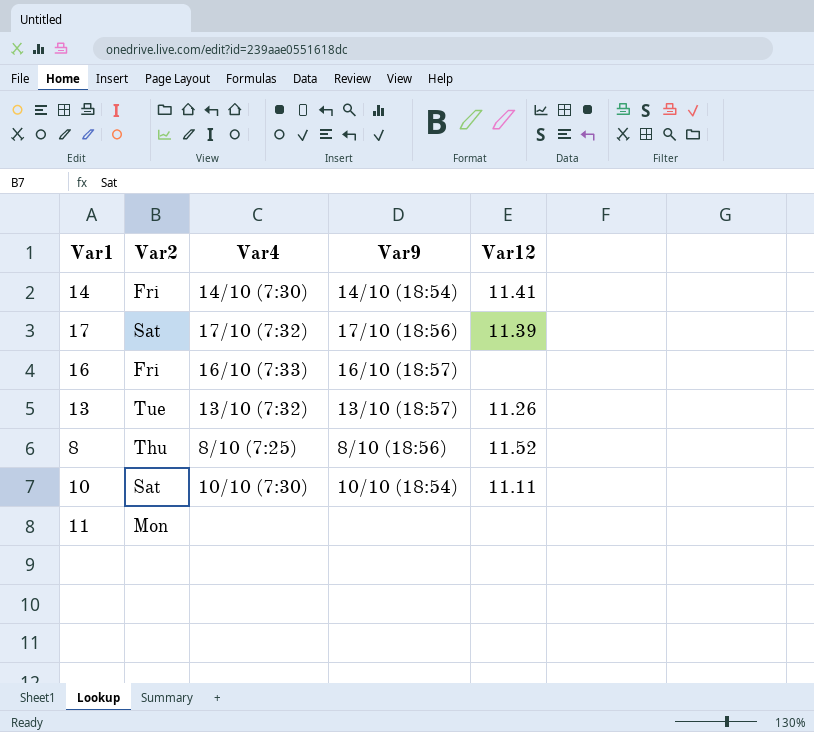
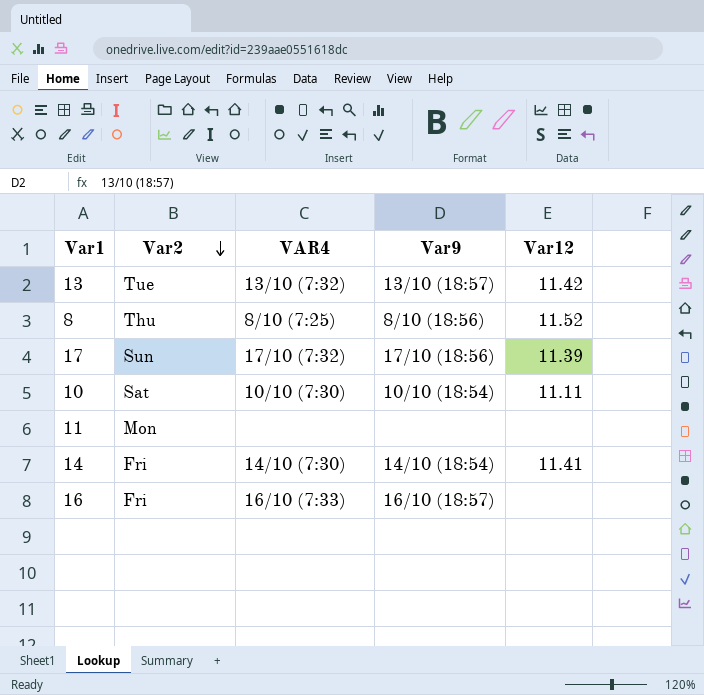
row order: none -> Var2 descending
column name: Var4 -> VAR4
13 | Var12: 11.26 -> 11.42
17 | Var2: Sat -> Sun

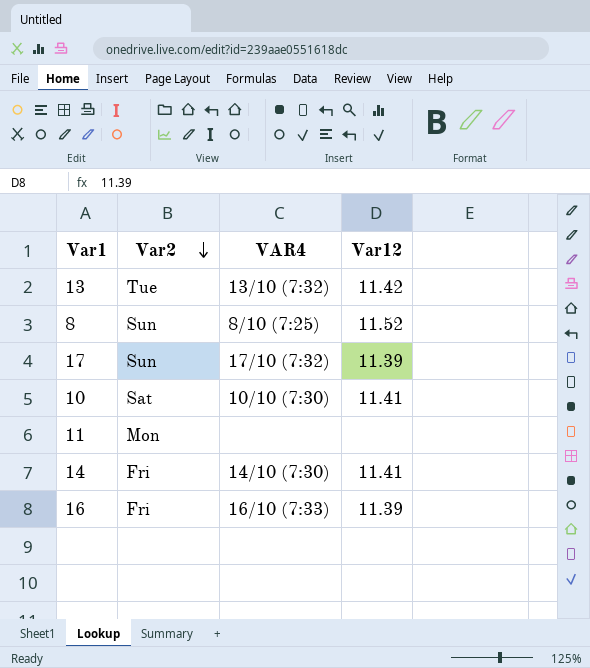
column Var9 | position: 4 -> none
8 | Var2: Thu -> Sun
10 | Var12: 11.11 -> 11.41
16 | Var12: none -> 11.39

